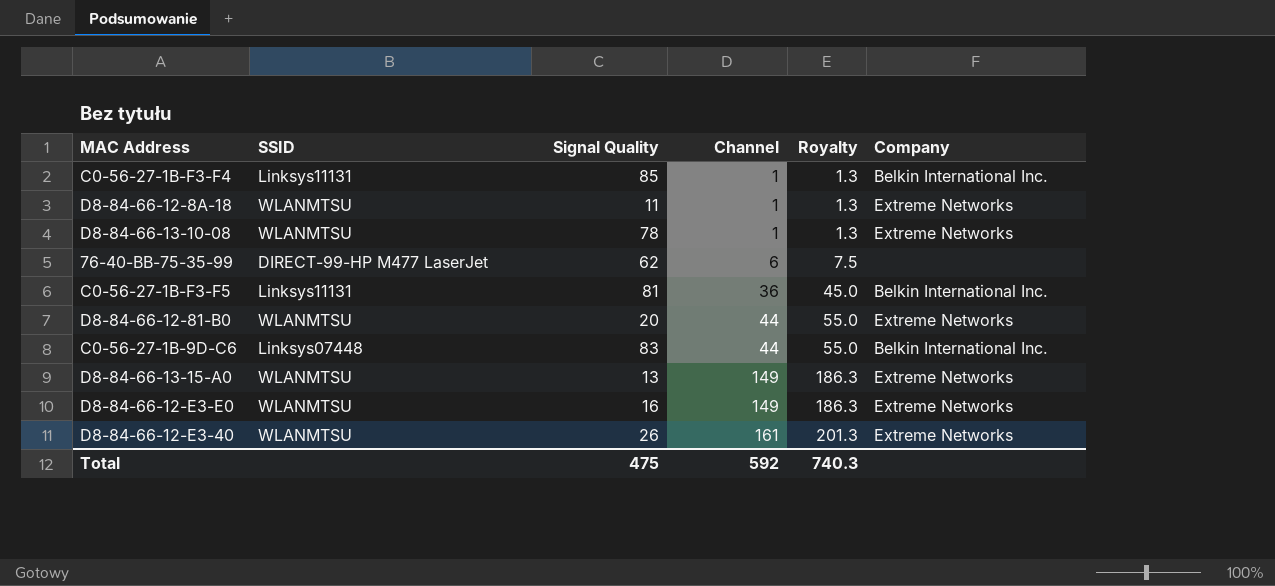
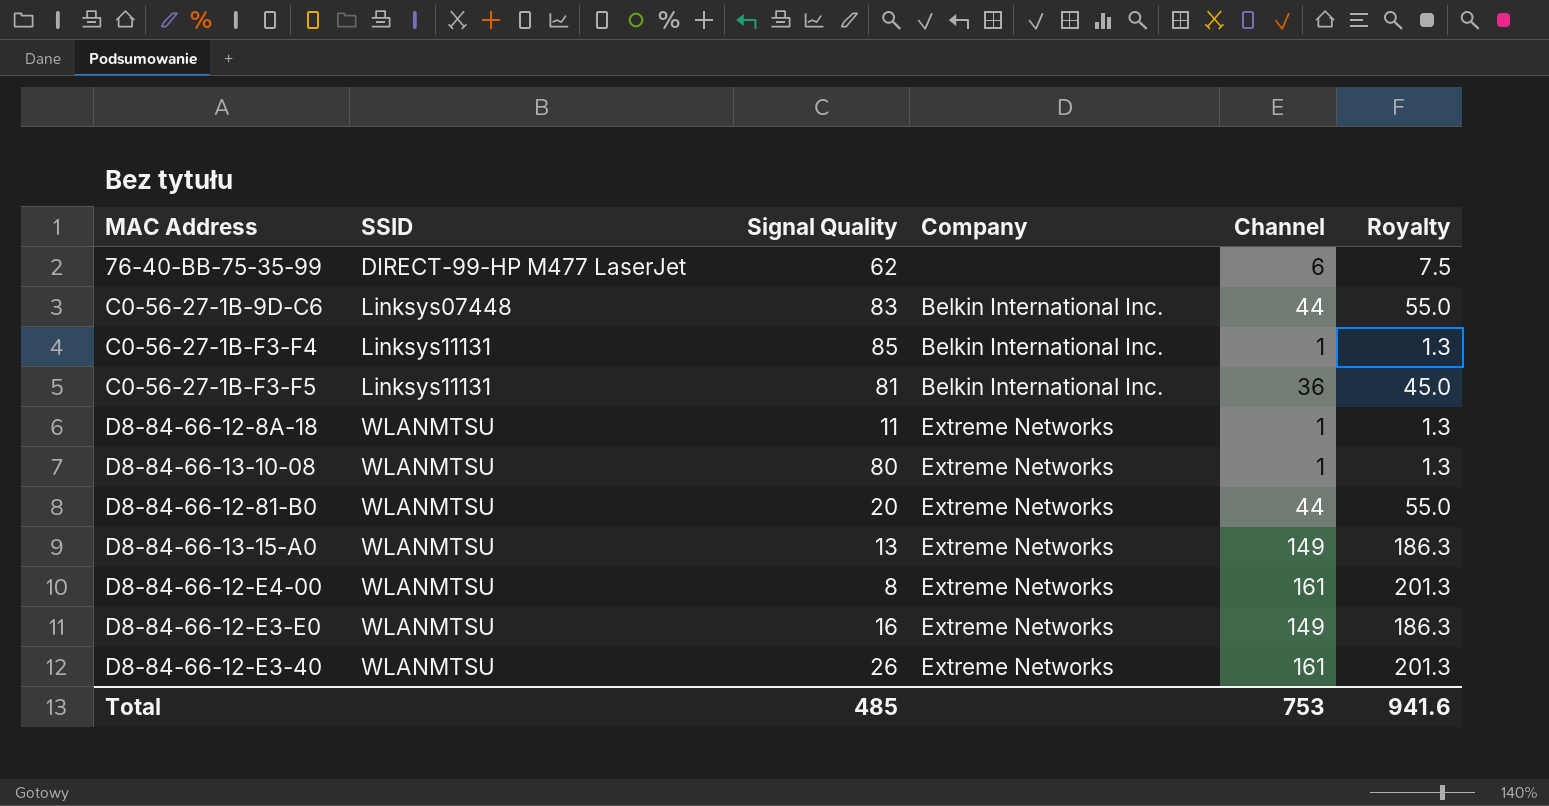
row order: Channel ascending -> SSID ascending
column Company | position: 6 -> 4
D8-84-66-13-10-08 | Signal Quality: 78 -> 80
row D8-84-66-12-E4-00: none -> WLANMTSU | 8 | Extreme Networks | 161 | 201.3
Total | Signal Quality: 475 -> 485
Total | Channel: 592 -> 753
Total | Royalty: 740.3 -> 941.6

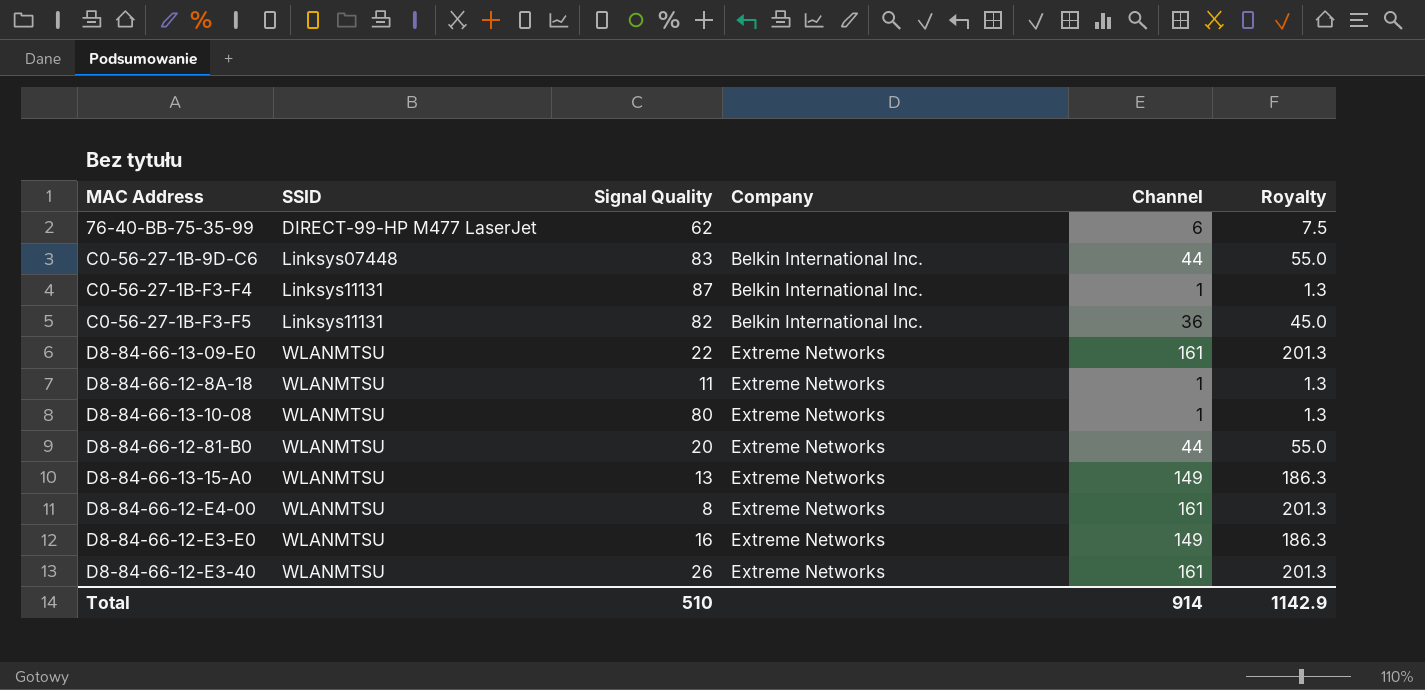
C0-56-27-1B-F3-F4 | Signal Quality: 85 -> 87
C0-56-27-1B-F3-F5 | Signal Quality: 81 -> 82
row D8-84-66-13-09-E0: none -> WLANMTSU | 22 | Extreme Networks | 161 | 201.3
Total | Signal Quality: 485 -> 510
Total | Channel: 753 -> 914
Total | Royalty: 941.6 -> 1142.9

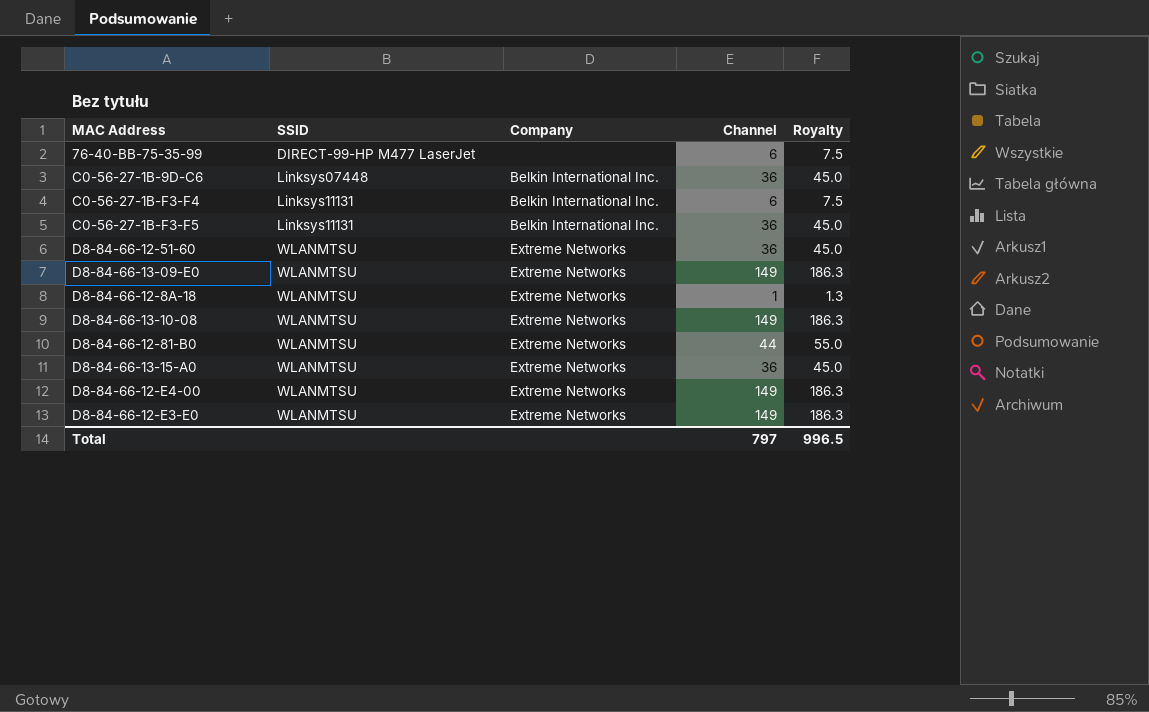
column Signal Quality | position: 3 -> none
row D8-84-66-12-E3-40: WLANMTSU | 26 | Extreme Networks | 161 | 201.3 -> none
C0-56-27-1B-9D-C6 | Channel: 44 -> 36
C0-56-27-1B-9D-C6 | Royalty: 55.0 -> 45.0
C0-56-27-1B-F3-F4 | Channel: 1 -> 6
C0-56-27-1B-F3-F4 | Royalty: 1.3 -> 7.5
row D8-84-66-12-51-60: none -> WLANMTSU | Extreme Networks | 36 | 45.0
D8-84-66-13-09-E0 | Channel: 161 -> 149
D8-84-66-13-09-E0 | Royalty: 201.3 -> 186.3
D8-84-66-13-10-08 | Channel: 1 -> 149
D8-84-66-13-10-08 | Royalty: 1.3 -> 186.3
D8-84-66-13-15-A0 | Channel: 149 -> 36
D8-84-66-13-15-A0 | Royalty: 186.3 -> 45.0
D8-84-66-12-E4-00 | Channel: 161 -> 149
D8-84-66-12-E4-00 | Royalty: 201.3 -> 186.3
Total | Channel: 914 -> 797
Total | Royalty: 1142.9 -> 996.5

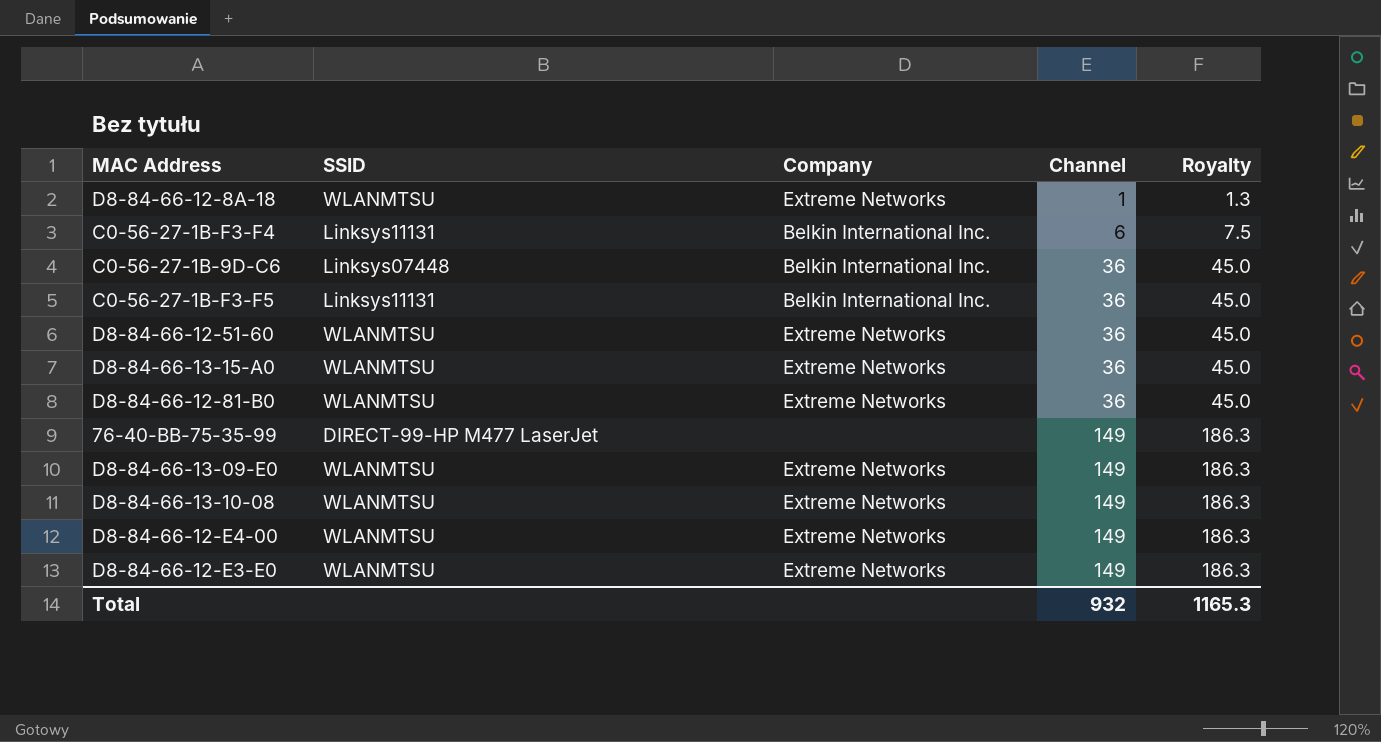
row order: SSID ascending -> Channel ascending
D8-84-66-12-81-B0 | Channel: 44 -> 36
D8-84-66-12-81-B0 | Royalty: 55.0 -> 45.0
76-40-BB-75-35-99 | Channel: 6 -> 149
76-40-BB-75-35-99 | Royalty: 7.5 -> 186.3
Total | Channel: 797 -> 932
Total | Royalty: 996.5 -> 1165.3

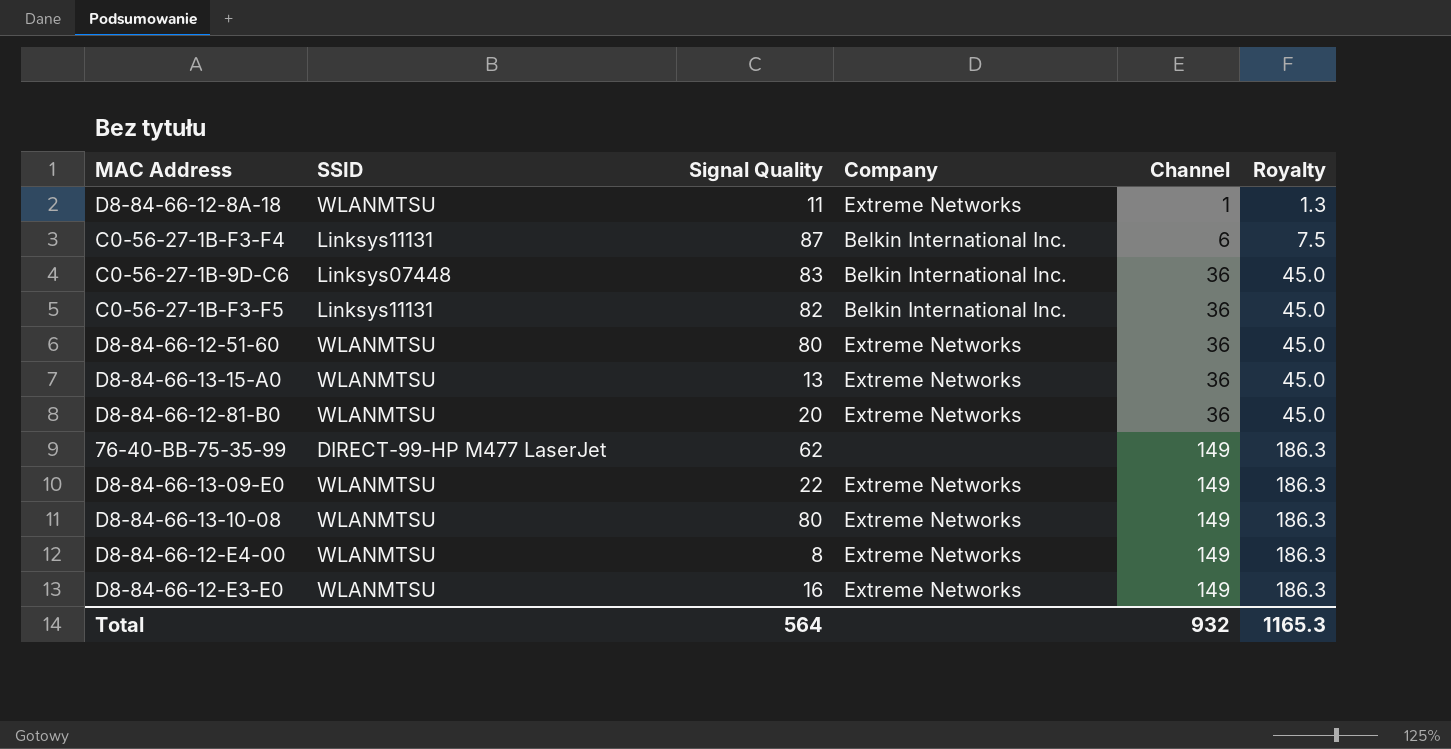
column Signal Quality | position: none -> 3

